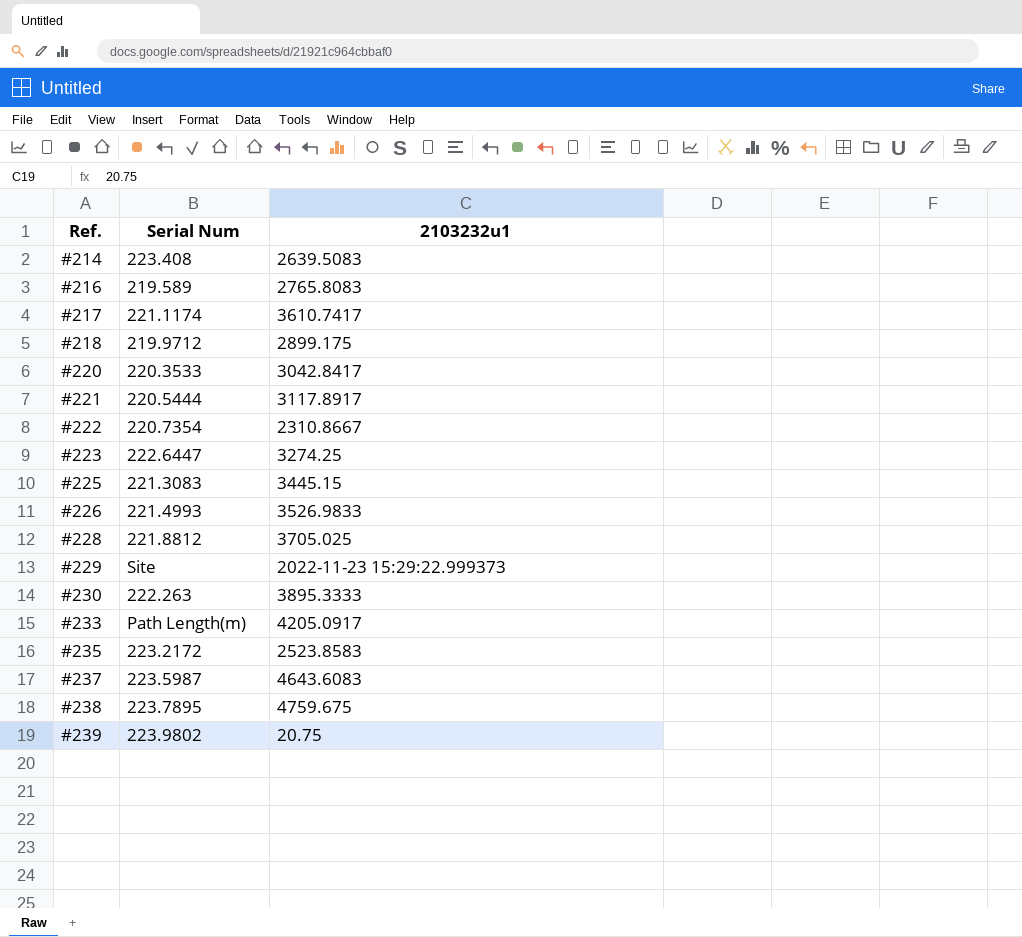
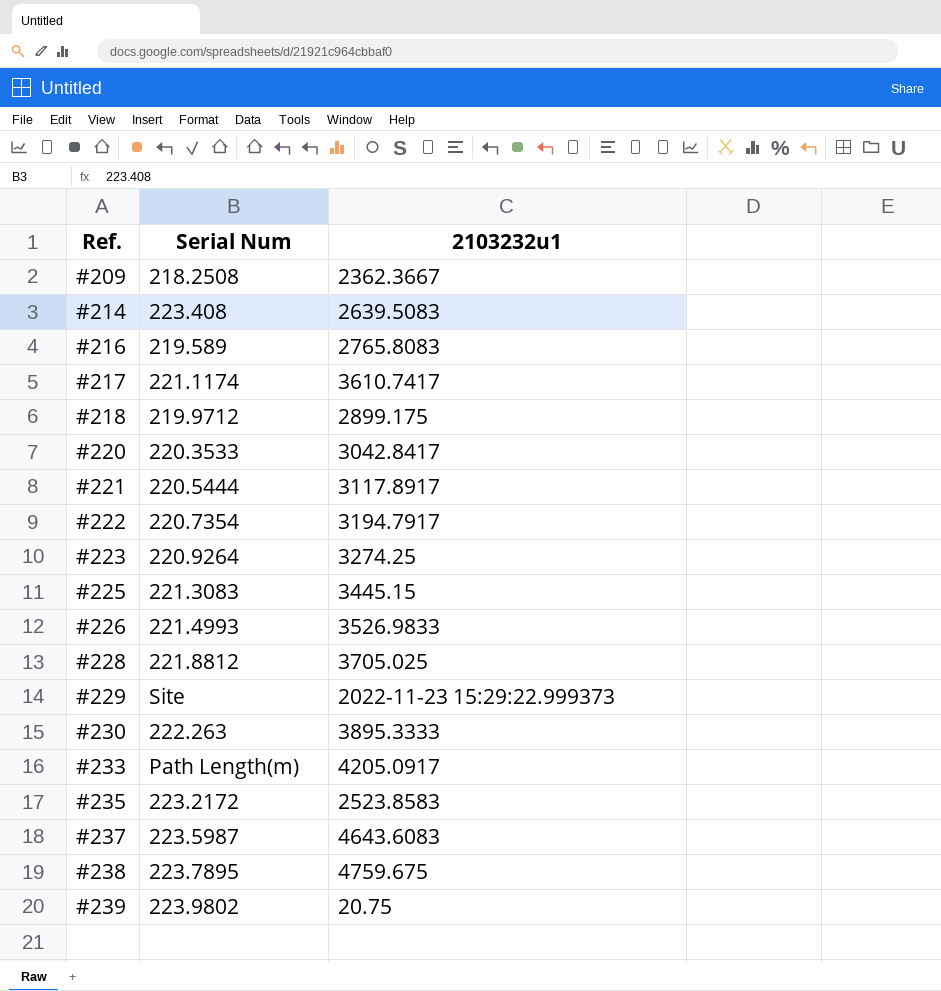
row #209: none -> 218.2508 | 2362.3667
#222 | 2103232u1: 2310.8667 -> 3194.7917
#223 | Serial Num: 222.6447 -> 220.9264

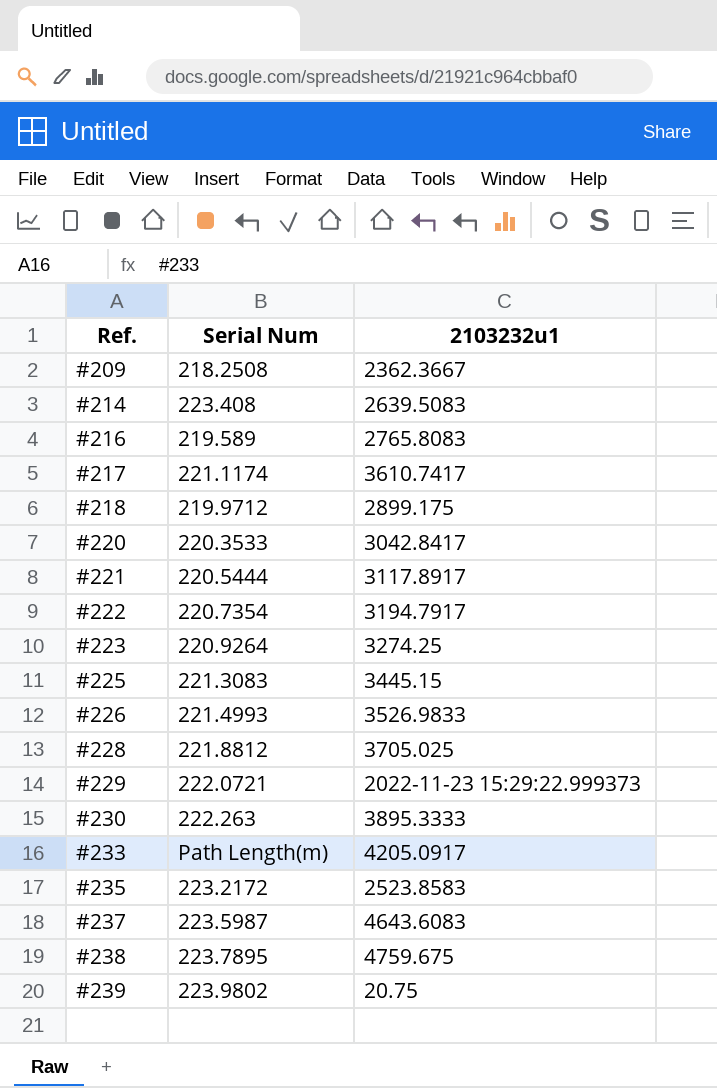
#229 | Serial Num: Site -> 222.0721

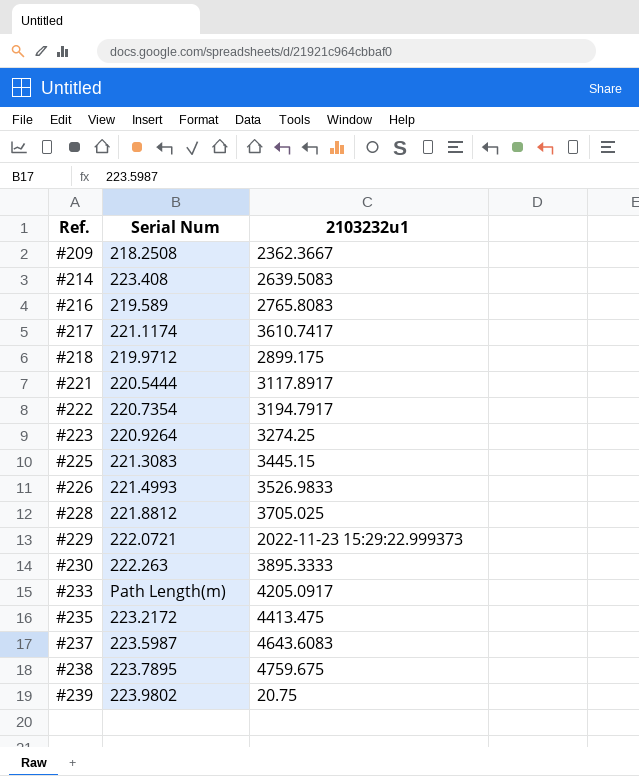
row #220: 220.3533 | 3042.8417 -> none
#235 | 2103232u1: 2523.8583 -> 4413.475

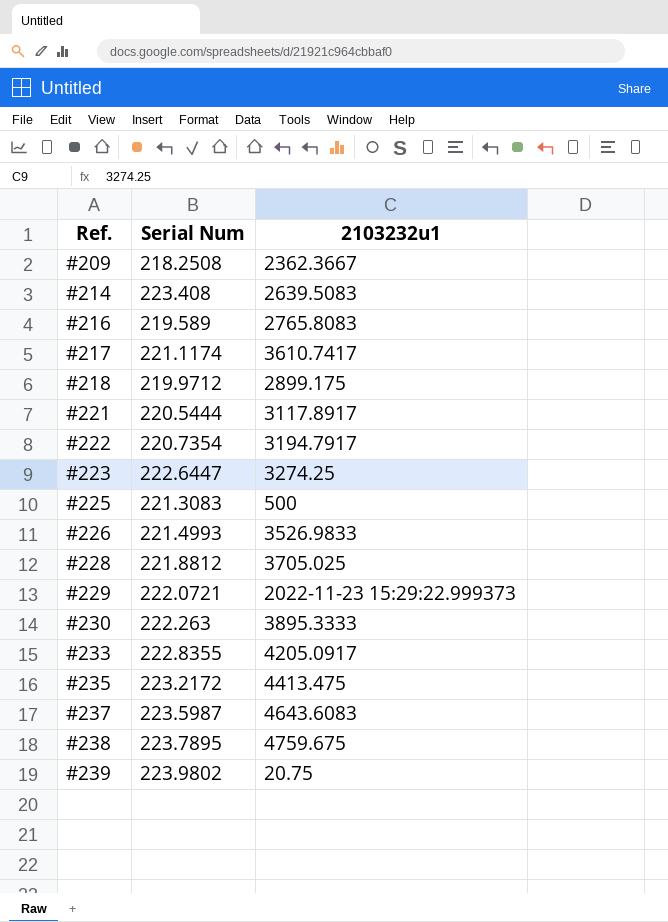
#223 | Serial Num: 220.9264 -> 222.6447
#225 | 2103232u1: 3445.15 -> 500
#233 | Serial Num: Path Length(m) -> 222.8355

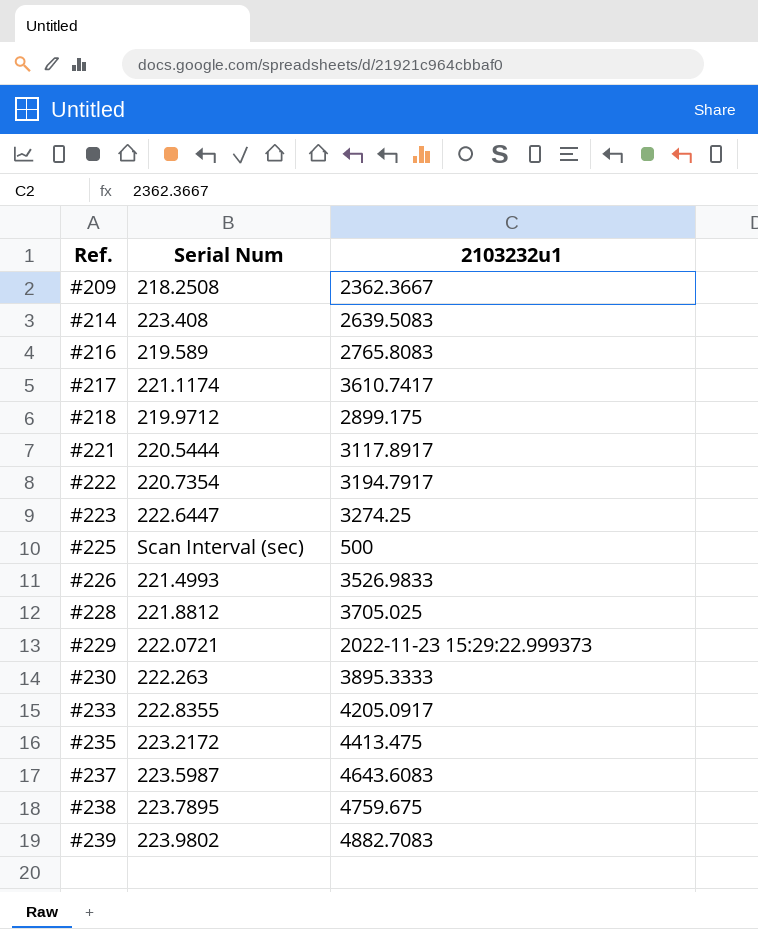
#225 | Serial Num: 221.3083 -> Scan Interval (sec)
#239 | 2103232u1: 20.75 -> 4882.7083

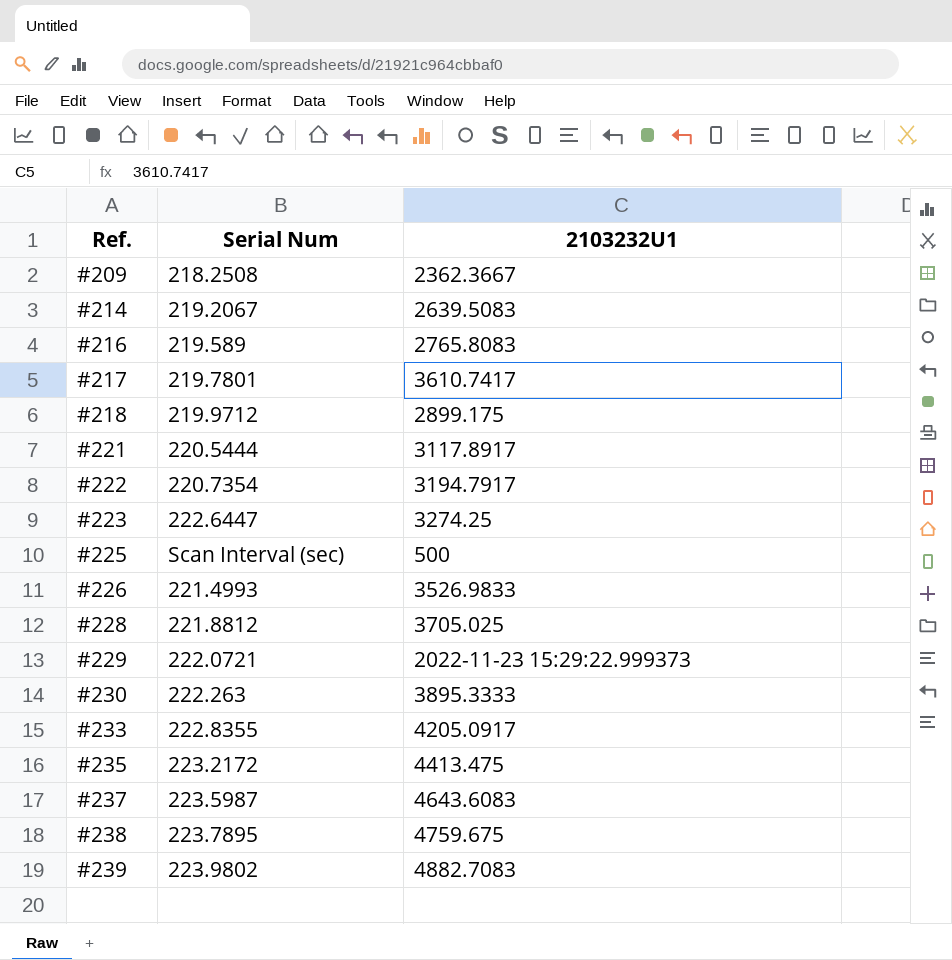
column name: 2103232u1 -> 2103232U1
#214 | Serial Num: 223.408 -> 219.2067
#217 | Serial Num: 221.1174 -> 219.7801

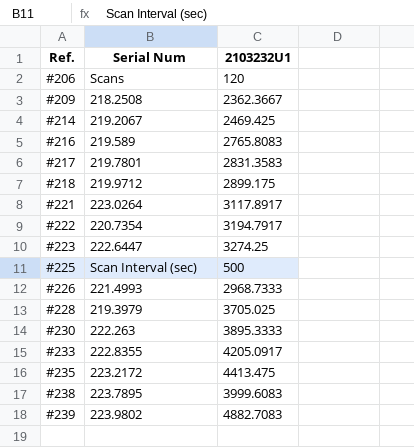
row #229: 222.0721 | 2022-11-23 15:29:22.999373 -> none
row #237: 223.5987 | 4643.6083 -> none
row #206: none -> Scans | 120
#214 | 2103232U1: 2639.5083 -> 2469.425
#217 | 2103232U1: 3610.7417 -> 2831.3583
#221 | Serial Num: 220.5444 -> 223.0264
#226 | 2103232U1: 3526.9833 -> 2968.7333
#228 | Serial Num: 221.8812 -> 219.3979
#238 | 2103232U1: 4759.675 -> 3999.6083

